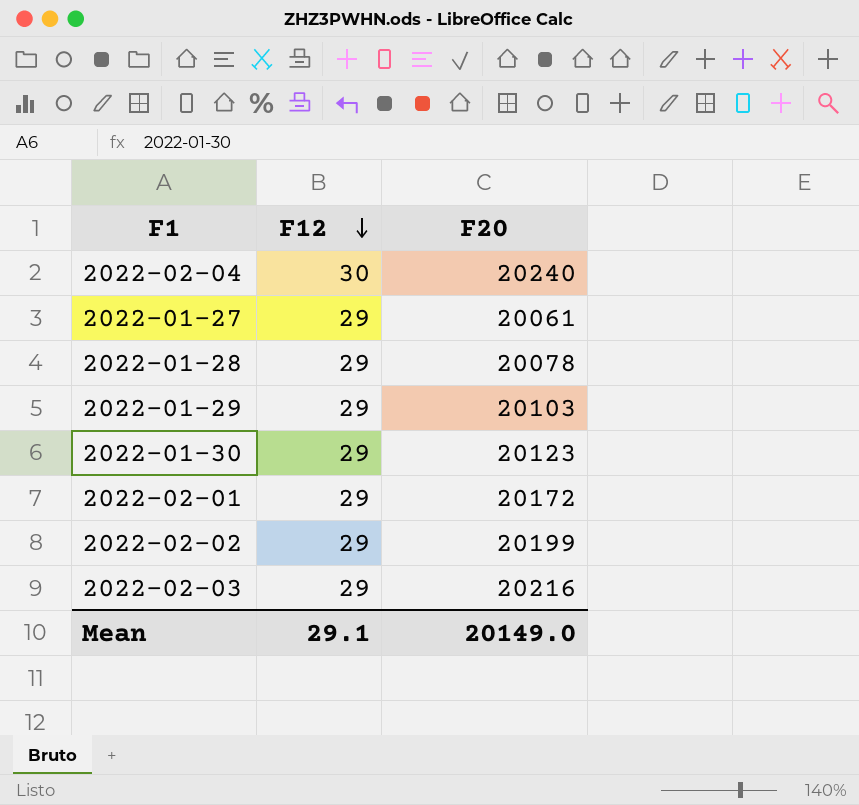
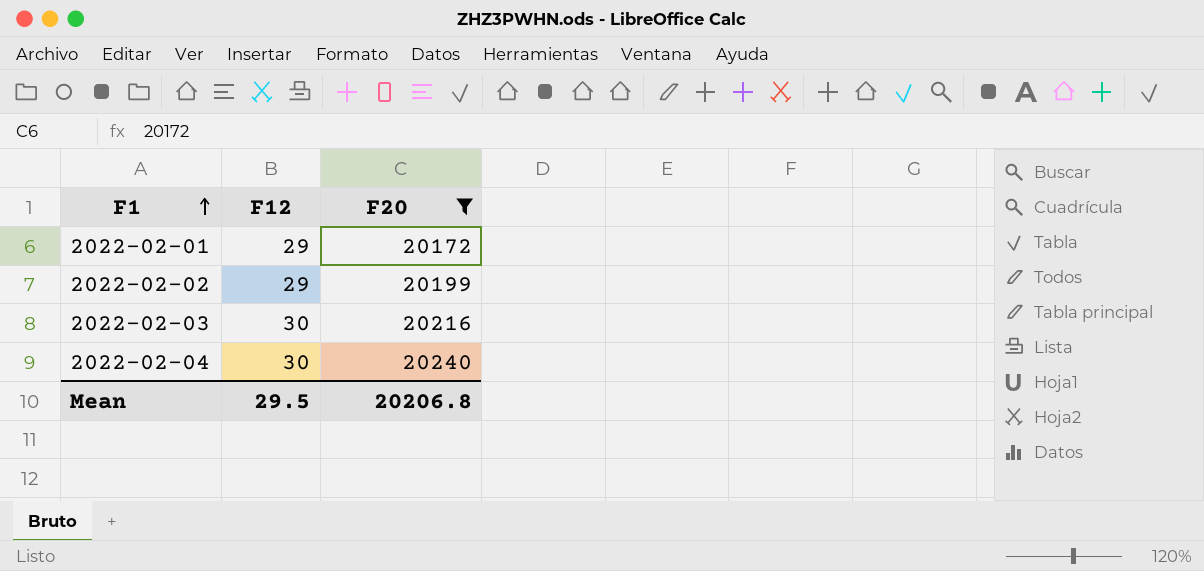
filter: none -> F20 >= 20172
row order: F12 descending -> F1 ascending
2022-02-03 | F12: 29 -> 30
Mean | F12: 29.1 -> 29.5
Mean | F20: 20149.0 -> 20206.8

